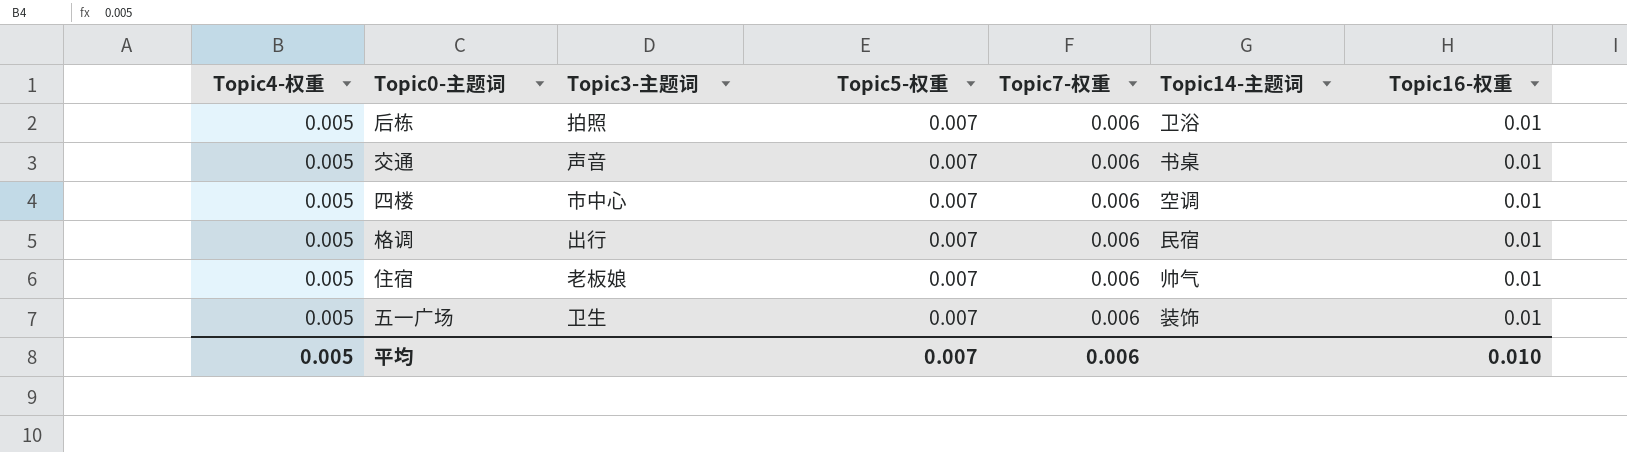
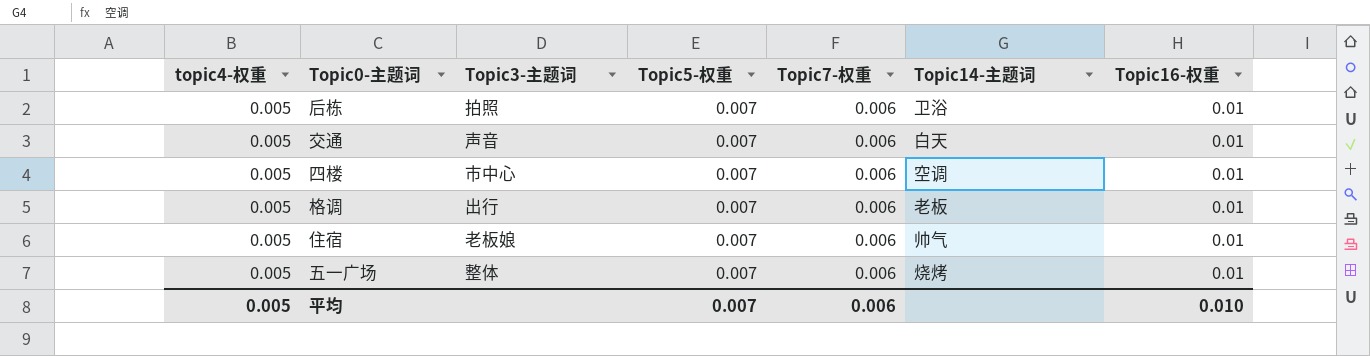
column name: Topic4-权重 -> topic4-权重
交通 | Topic14-主题词: 书桌 -> 白天
格调 | Topic14-主题词: 民宿 -> 老板
五一广场 | Topic3-主题词: 卫生 -> 整体
五一广场 | Topic14-主题词: 装饰 -> 烧烤

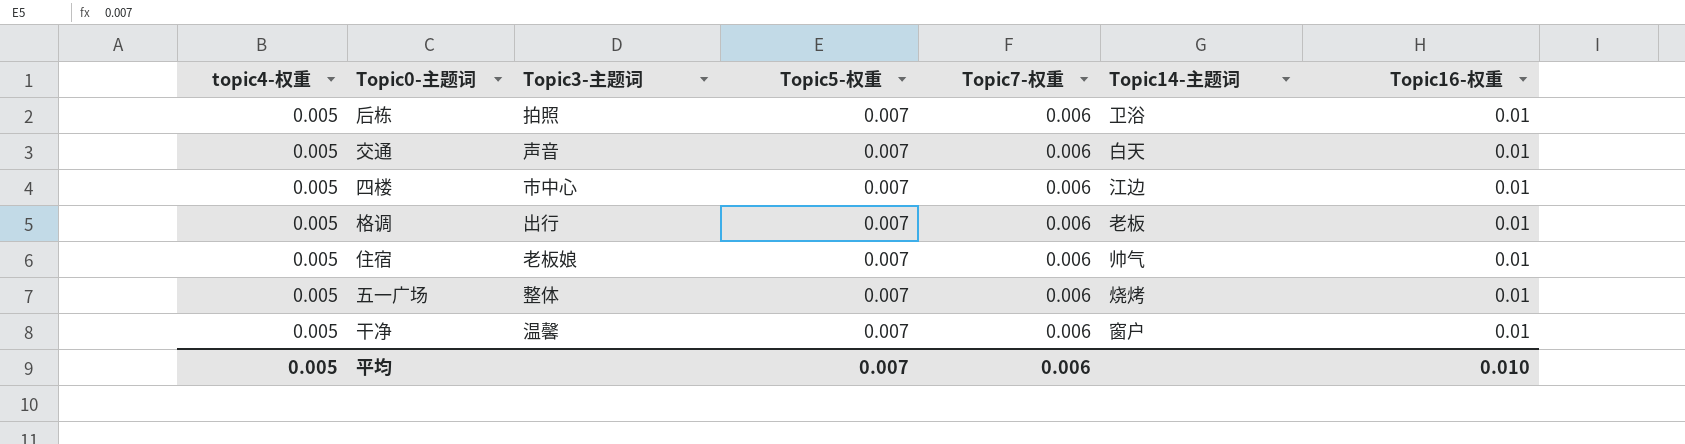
四楼 | Topic14-主题词: 空调 -> 江边
row 干净: none -> 0.005 | 温馨 | 0.007 | 0.006 | 窗户 | 0.01

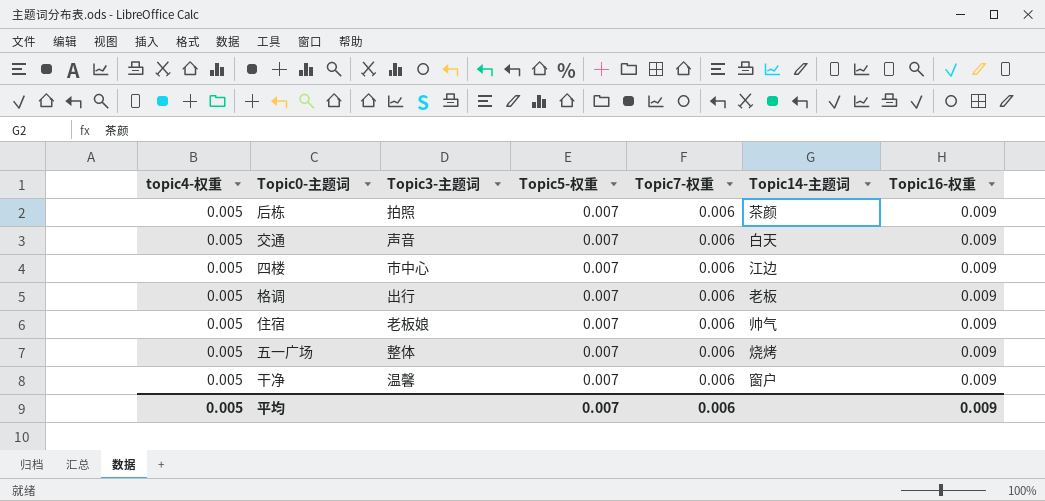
后栋 | Topic14-主题词: 卫浴 -> 茶颜
后栋 | Topic16-权重: 0.01 -> 0.009
交通 | Topic16-权重: 0.01 -> 0.009
四楼 | Topic16-权重: 0.01 -> 0.009
格调 | Topic16-权重: 0.01 -> 0.009
住宿 | Topic16-权重: 0.01 -> 0.009
五一广场 | Topic16-权重: 0.01 -> 0.009
干净 | Topic16-权重: 0.01 -> 0.009
平均 | Topic16-权重: 0.010 -> 0.009

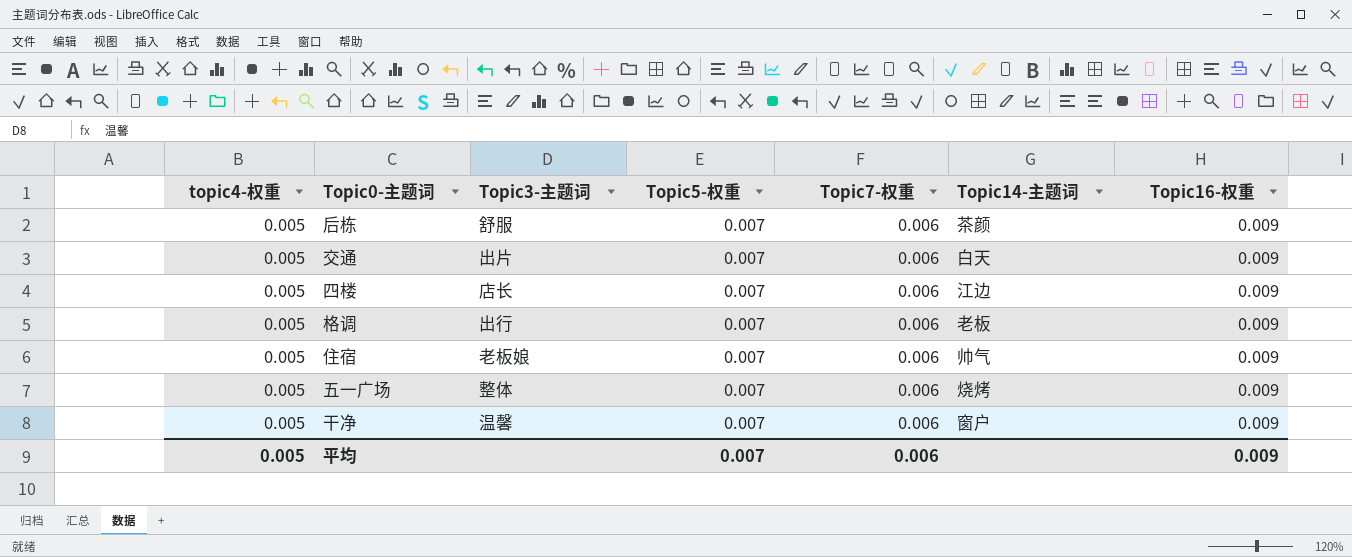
后栋 | Topic3-主题词: 拍照 -> 舒服
交通 | Topic3-主题词: 声音 -> 出片
四楼 | Topic3-主题词: 市中心 -> 店长

